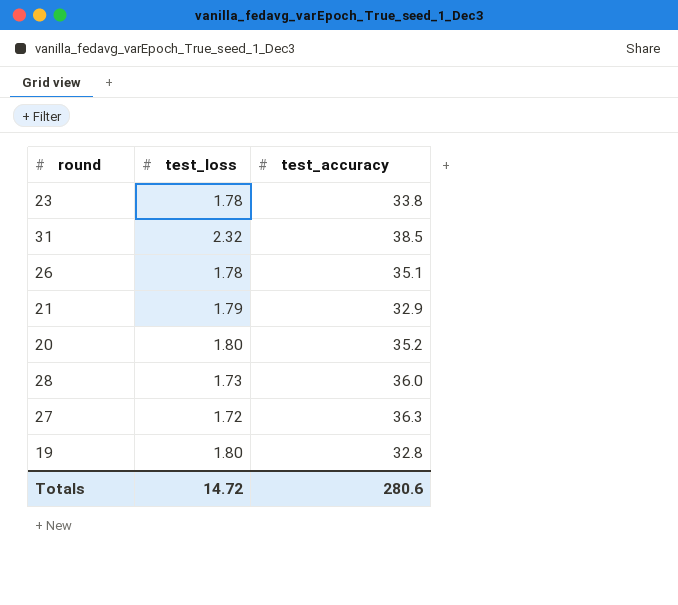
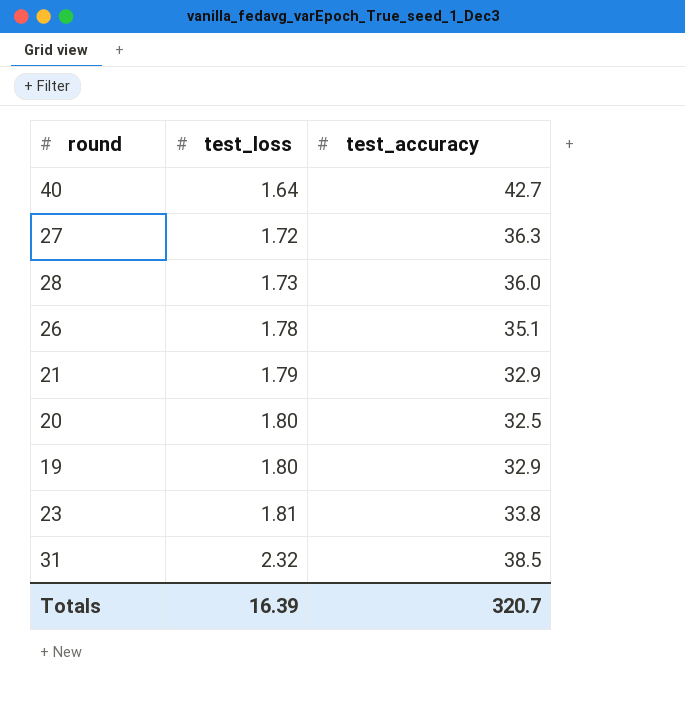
row order: none -> test_loss ascending
row 40: none -> 1.64 | 42.7
20 | test_accuracy: 35.2 -> 32.5
19 | test_accuracy: 32.8 -> 32.9
23 | test_loss: 1.78 -> 1.81
Totals | test_loss: 14.72 -> 16.39
Totals | test_accuracy: 280.6 -> 320.7

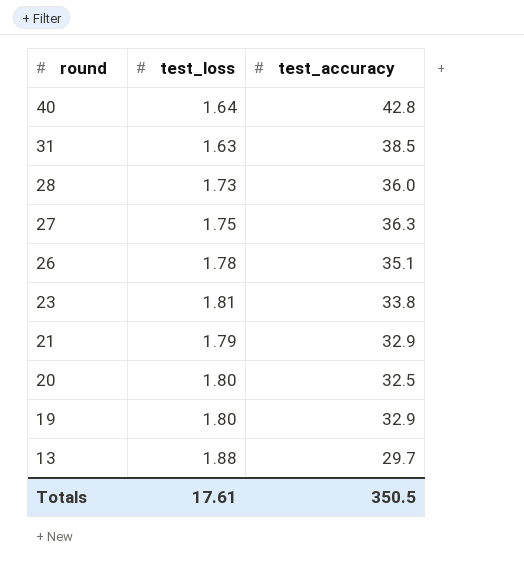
row order: test_loss ascending -> round descending
40 | test_accuracy: 42.7 -> 42.8
31 | test_loss: 2.32 -> 1.63
27 | test_loss: 1.72 -> 1.75
row 13: none -> 1.88 | 29.7
Totals | test_loss: 16.39 -> 17.61
Totals | test_accuracy: 320.7 -> 350.5

